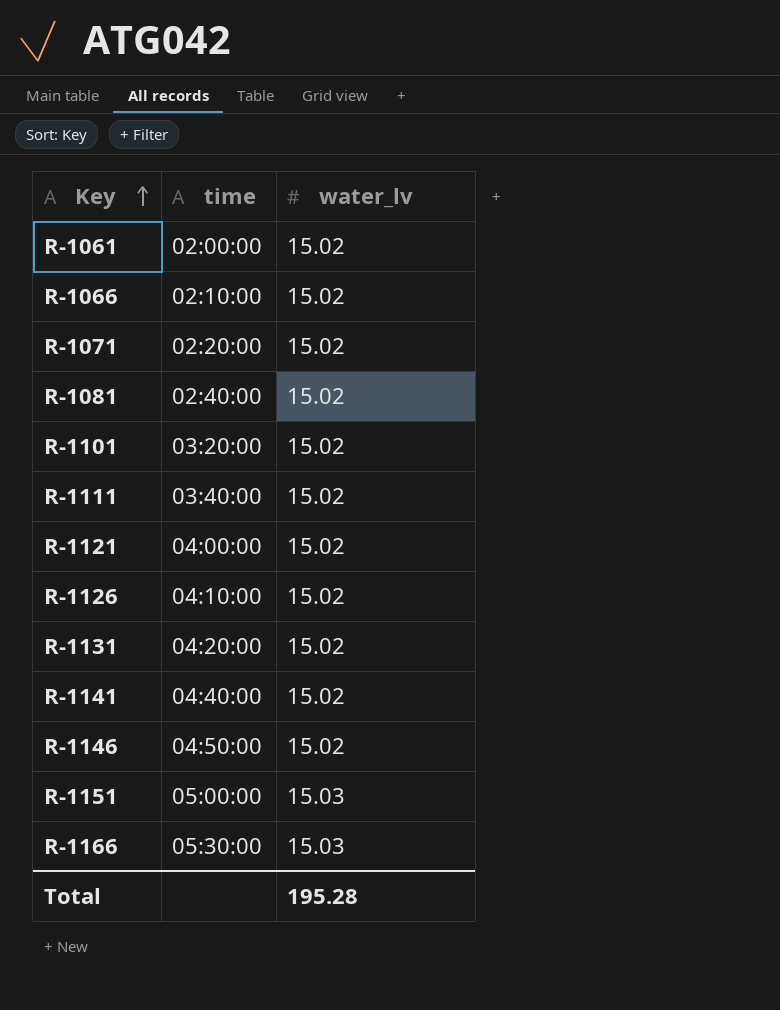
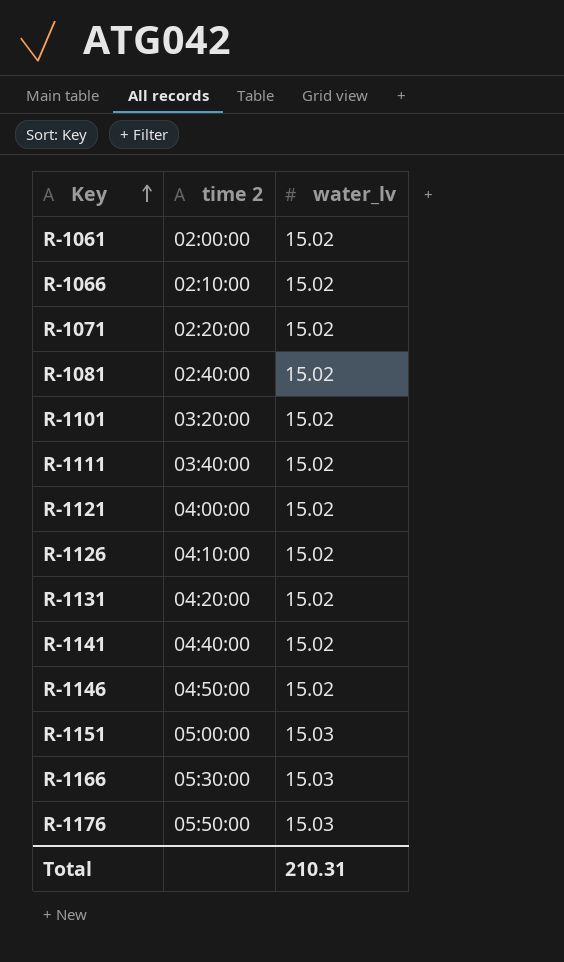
column name: time -> time 2
row R-1176: none -> 05:50:00 | 15.03
Total | water_lv: 195.28 -> 210.31

